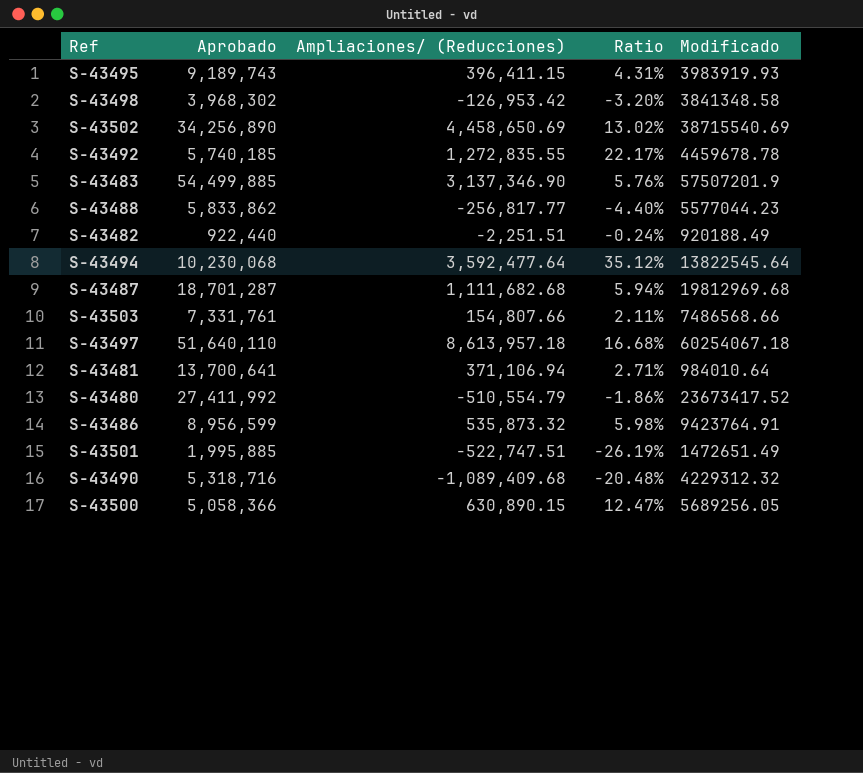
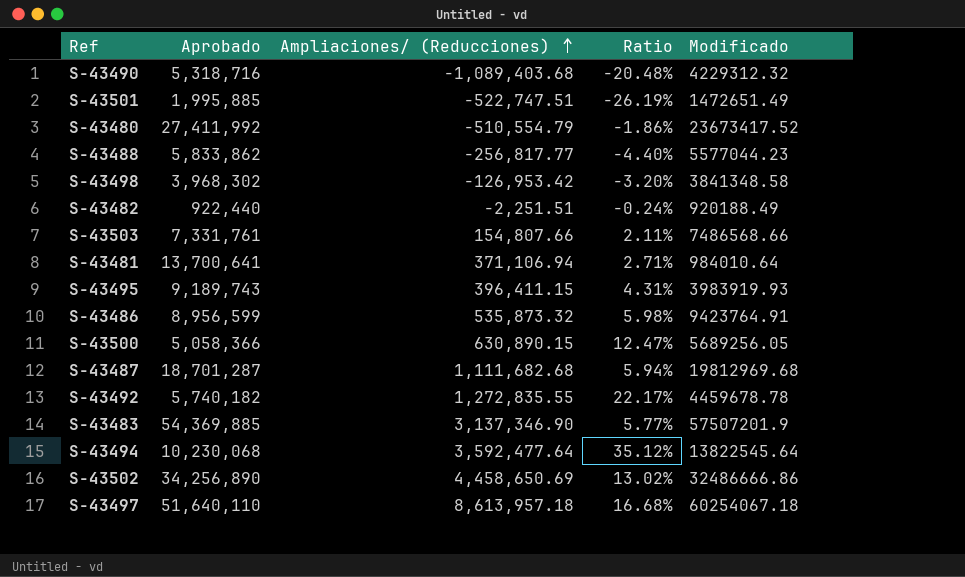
row order: none -> Ampliaciones/ (Reducciones) ascending
S-43490 | Ampliaciones/ (Reducciones): -1,089,409.68 -> -1,089,403.68
S-43492 | Aprobado: 5,740,185 -> 5,740,182
S-43483 | Aprobado: 54,499,885 -> 54,369,885
S-43483 | Ratio: 5.76% -> 5.77%
S-43502 | Modificado: 38715540.69 -> 32486666.86

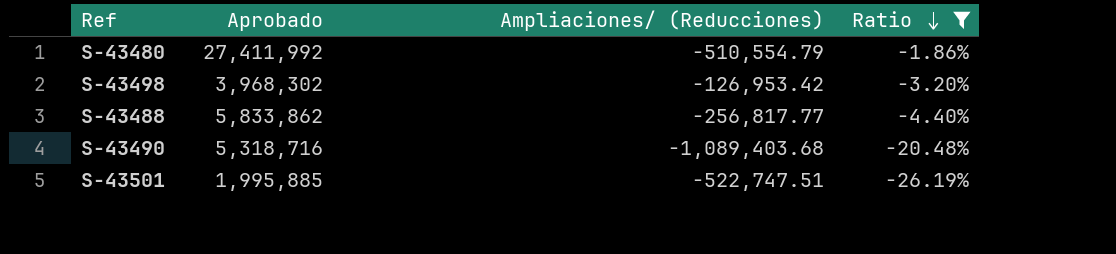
filter: none -> Ratio <= -1.86%
row order: Ampliaciones/ (Reducciones) ascending -> Ratio descending
column Modificado | position: 5 -> none

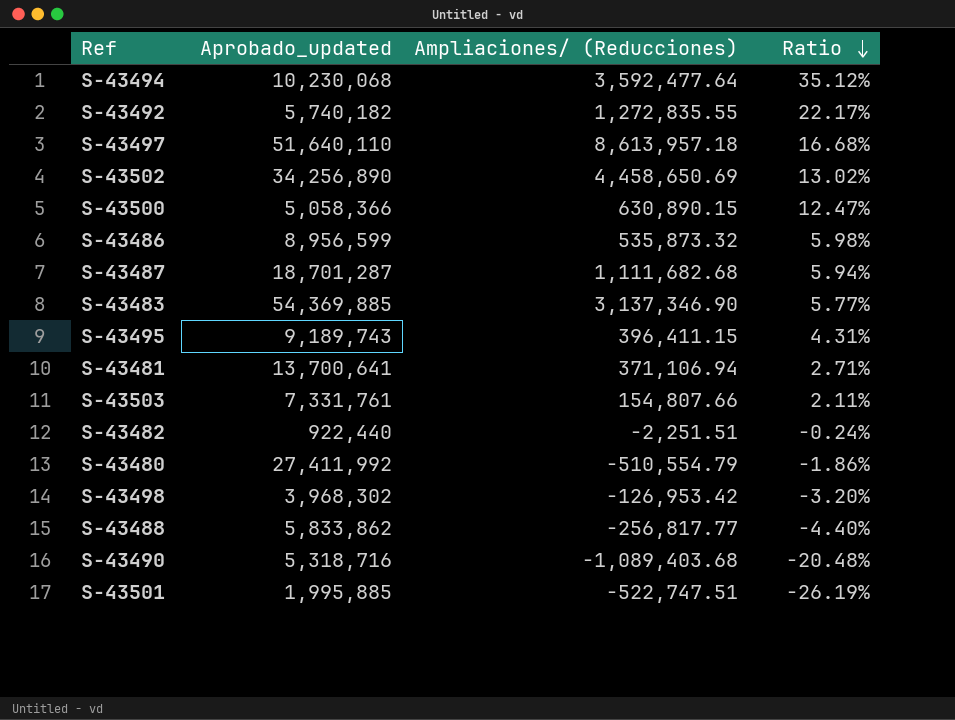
filter: Ratio <= -1.86% -> none
column name: Aprobado -> Aprobado_updated

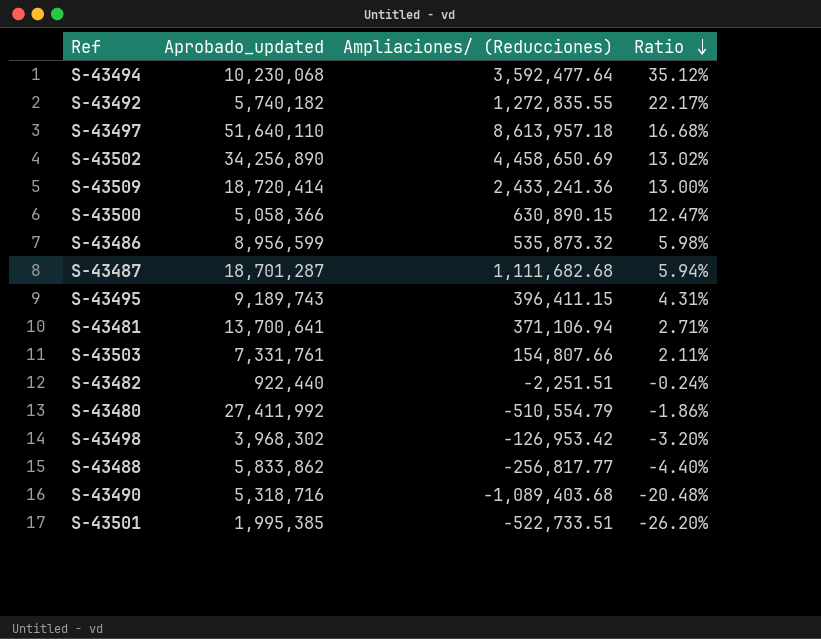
row S-43483: 54,369,885 | 3,137,346.90 | 5.77% -> none
row S-43509: none -> 18,720,414 | 2,433,241.36 | 13.00%
S-43501 | Aprobado_updated: 1,995,885 -> 1,995,385
S-43501 | Ampliaciones/ (Reducciones): -522,747.51 -> -522,733.51
S-43501 | Ratio: -26.19% -> -26.20%

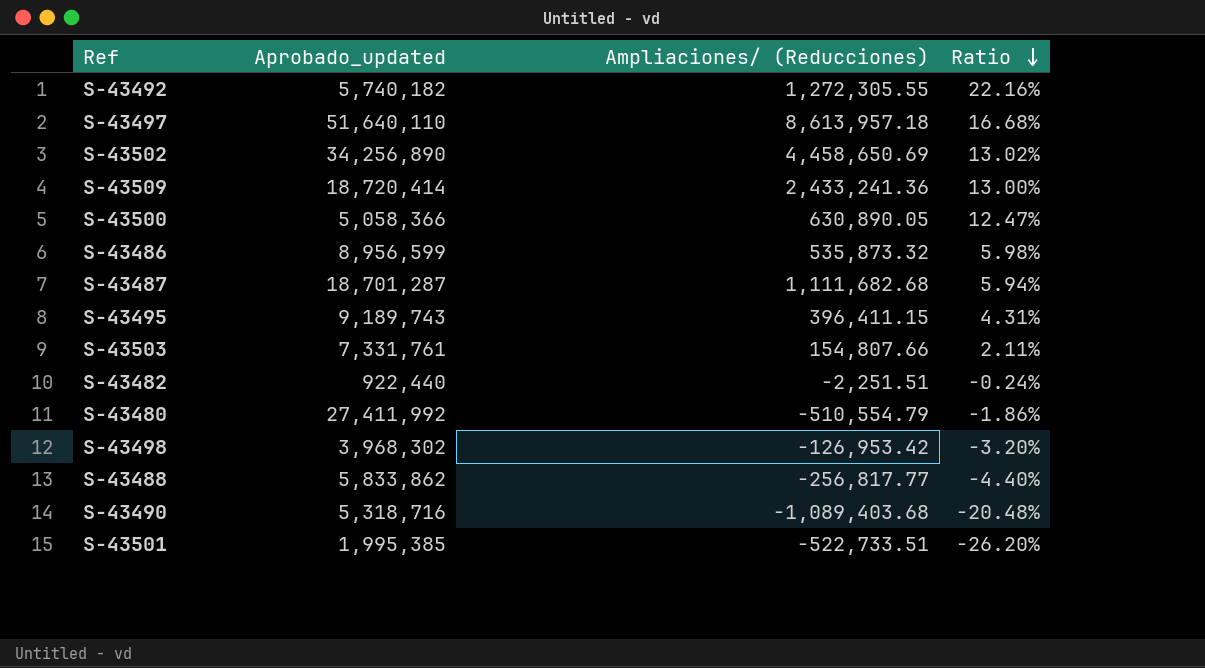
row S-43494: 10,230,068 | 3,592,477.64 | 35.12% -> none
row S-43481: 13,700,641 | 371,106.94 | 2.71% -> none
S-43492 | Ampliaciones/ (Reducciones): 1,272,835.55 -> 1,272,305.55
S-43492 | Ratio: 22.17% -> 22.16%
S-43500 | Ampliaciones/ (Reducciones): 630,890.15 -> 630,890.05

